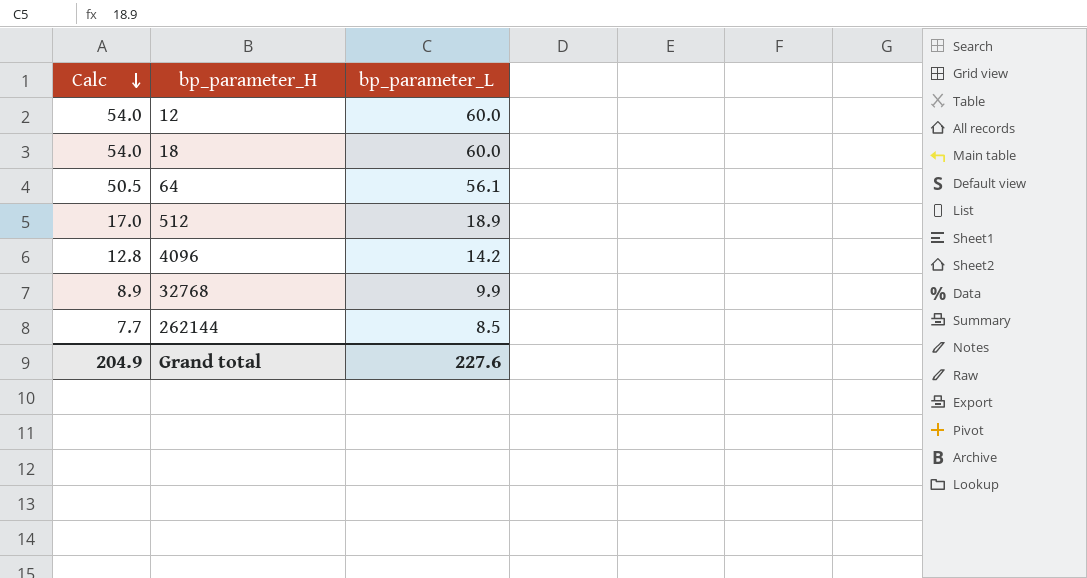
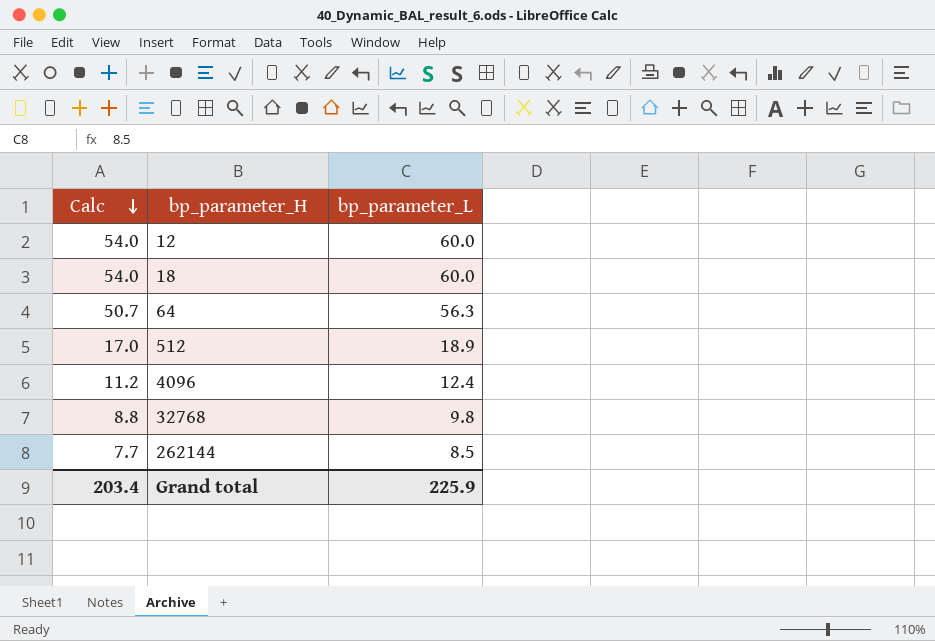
64 | Calc: 50.5 -> 50.7
64 | bp_parameter_L: 56.1 -> 56.3
4096 | Calc: 12.8 -> 11.2
4096 | bp_parameter_L: 14.2 -> 12.4
32768 | Calc: 8.9 -> 8.8
32768 | bp_parameter_L: 9.9 -> 9.8
Grand total | Calc: 204.9 -> 203.4
Grand total | bp_parameter_L: 227.6 -> 225.9

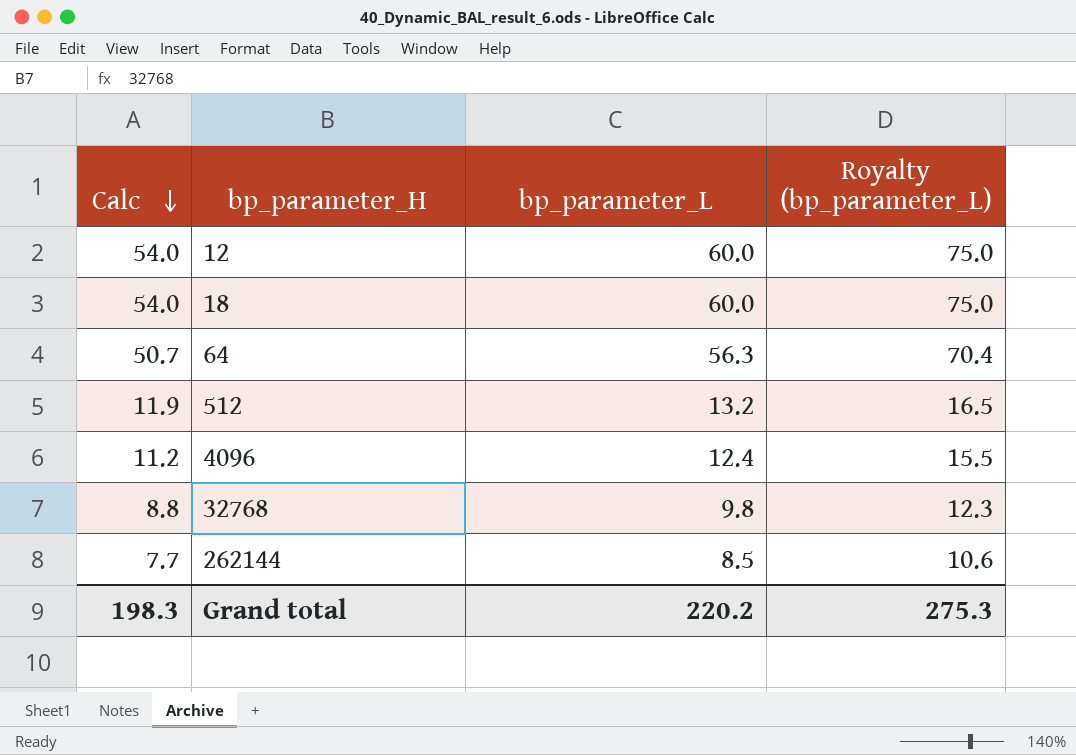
column Royalty (bp_parameter_L) | formula: none -> [bp_parameter_L] * 1.25
512 | Calc: 17.0 -> 11.9
512 | bp_parameter_L: 18.9 -> 13.2
Grand total | Calc: 203.4 -> 198.3
Grand total | bp_parameter_L: 225.9 -> 220.2

